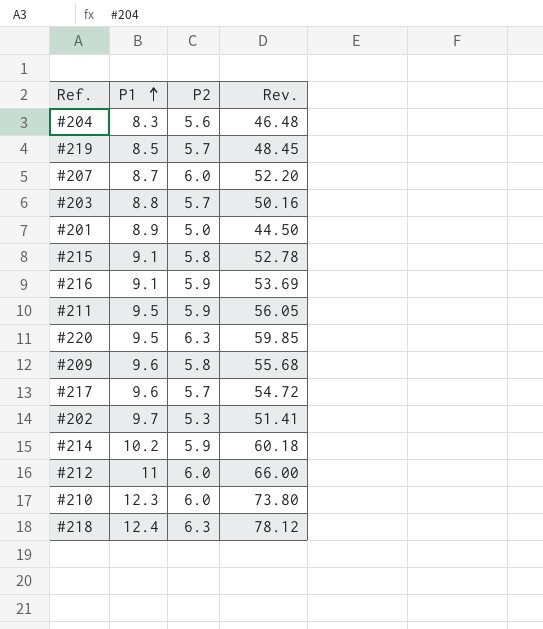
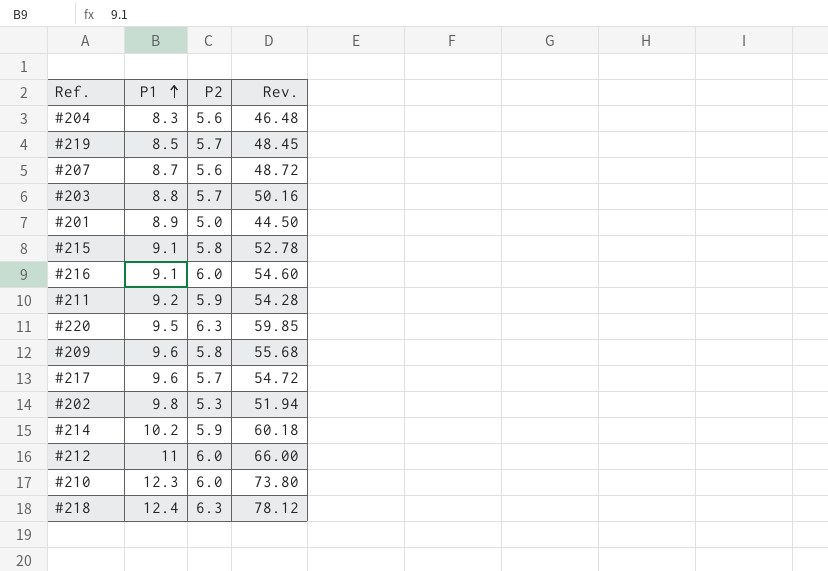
#207 | P2: 6.0 -> 5.6
#207 | Rev.: 52.20 -> 48.72
#216 | P2: 5.9 -> 6.0
#216 | Rev.: 53.69 -> 54.60
#211 | P1: 9.5 -> 9.2
#211 | Rev.: 56.05 -> 54.28
#202 | P1: 9.7 -> 9.8
#202 | Rev.: 51.41 -> 51.94

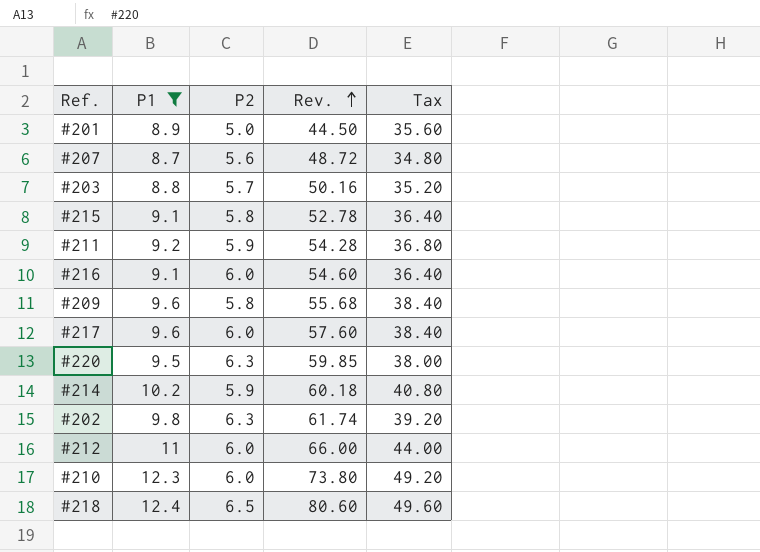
filter: none -> P1 >= 8.7
row order: P1 ascending -> Rev. ascending
column Tax | formula: none -> [P1] * 4
#217 | P2: 5.7 -> 6.0
#217 | Rev.: 54.72 -> 57.60
#202 | P2: 5.3 -> 6.3
#202 | Rev.: 51.94 -> 61.74
#218 | P2: 6.3 -> 6.5
#218 | Rev.: 78.12 -> 80.60

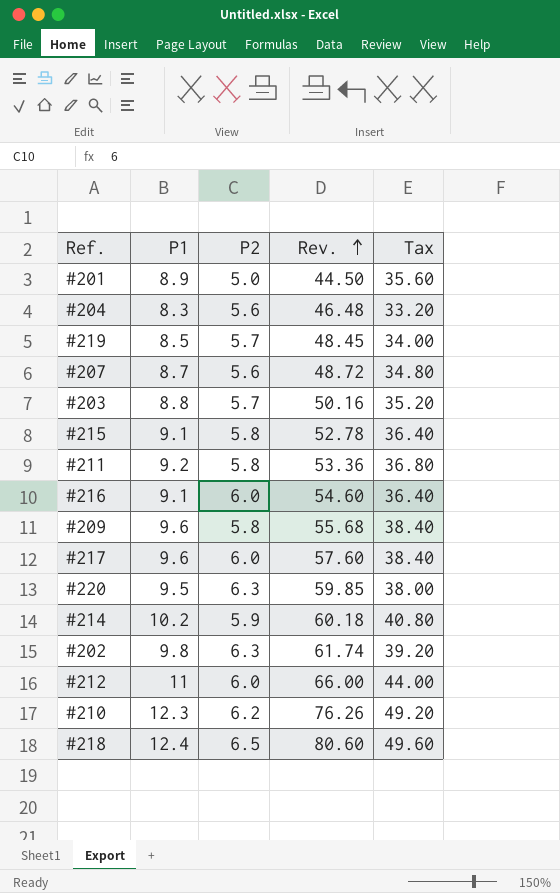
filter: P1 >= 8.7 -> none
#211 | P2: 5.9 -> 5.8
#211 | Rev.: 54.28 -> 53.36
#210 | P2: 6.0 -> 6.2
#210 | Rev.: 73.80 -> 76.26

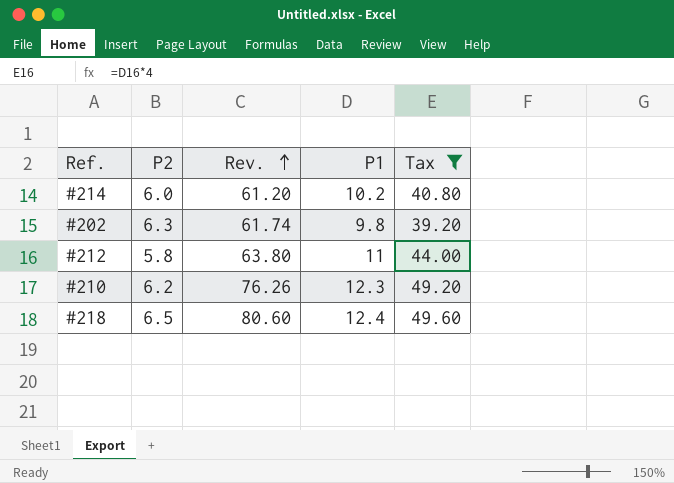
filter: none -> Tax >= 39.20
column P1 | position: 2 -> 4
#214 | P2: 5.9 -> 6.0
#214 | Rev.: 60.18 -> 61.20
#212 | P2: 6.0 -> 5.8
#212 | Rev.: 66.00 -> 63.80

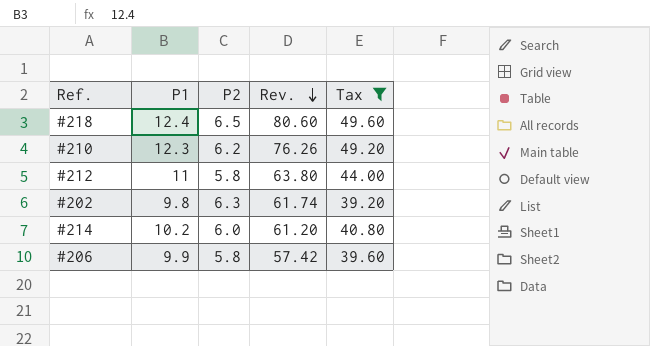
row order: Rev. ascending -> Rev. descending
column P1 | position: 4 -> 2
row #206: none -> 9.9 | 5.8 | 57.42 | 39.60

